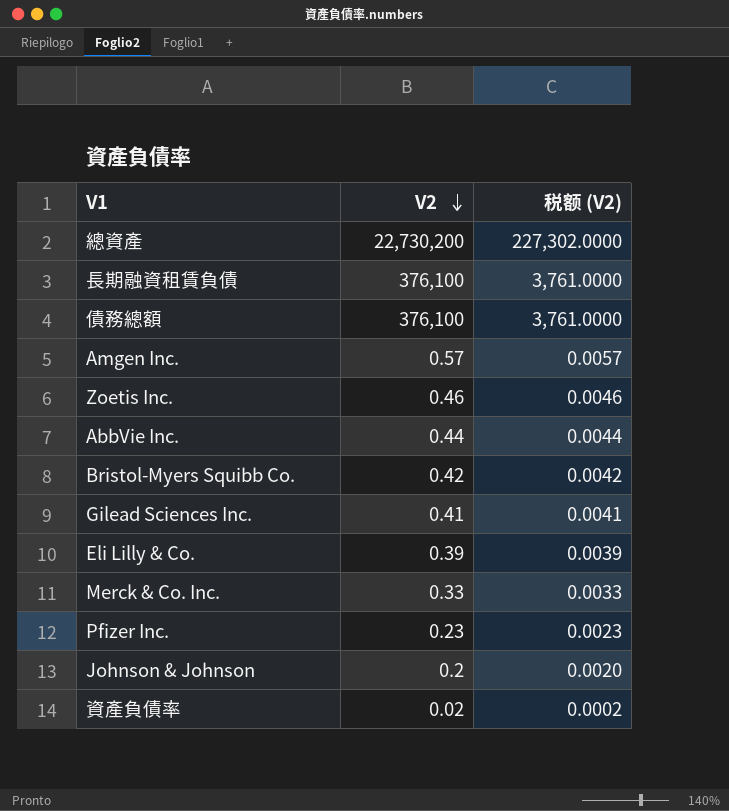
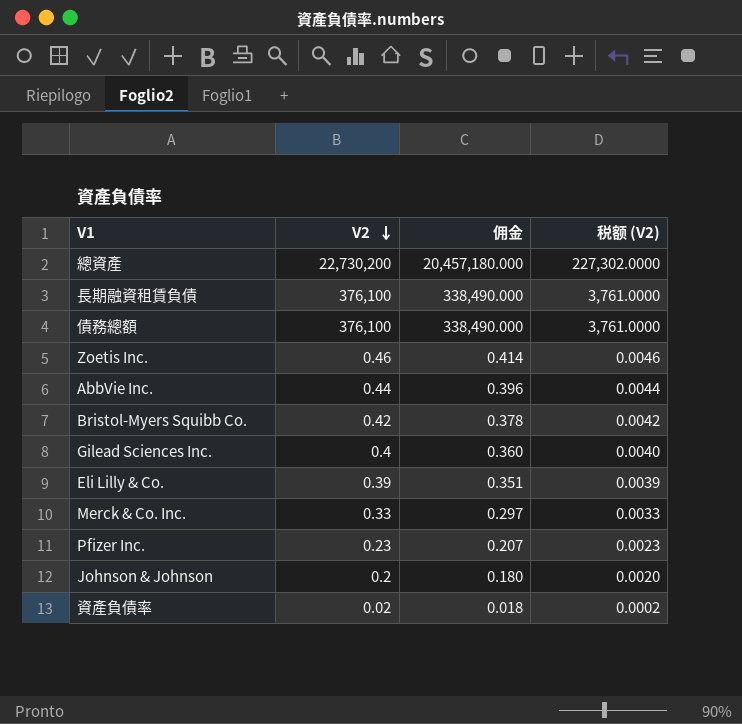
column 佣金 | formula: none -> [V2] * 0.9
row Amgen Inc.: 0.57 | 0.0057 -> none
Gilead Sciences Inc. | V2: 0.41 -> 0.4
Gilead Sciences Inc. | 税额 (V2): 0.0041 -> 0.0040

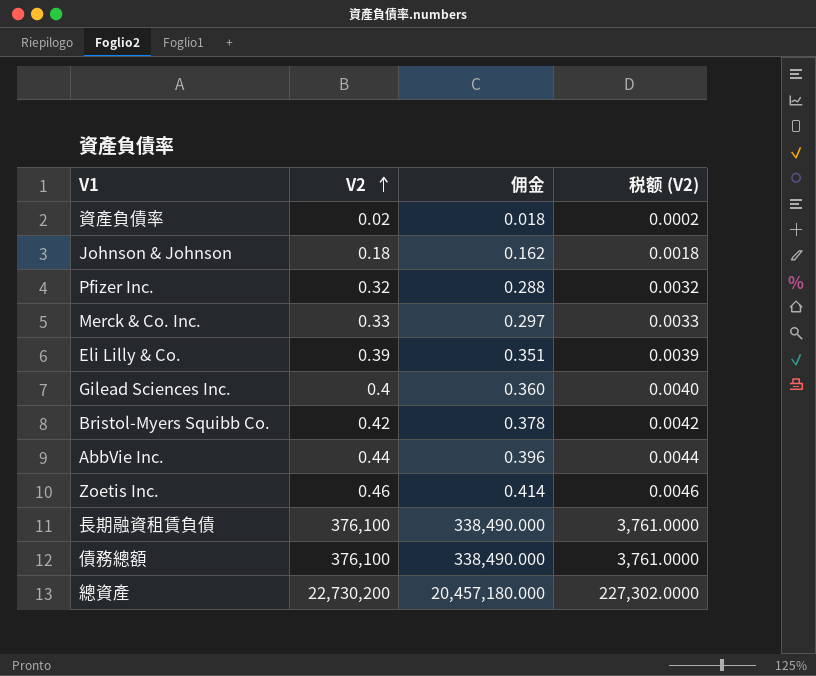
row order: V2 descending -> V2 ascending
Johnson & Johnson | V2: 0.2 -> 0.18
Johnson & Johnson | 佣金: 0.180 -> 0.162
Johnson & Johnson | 税额 (V2): 0.0020 -> 0.0018
Pfizer Inc. | V2: 0.23 -> 0.32
Pfizer Inc. | 佣金: 0.207 -> 0.288
Pfizer Inc. | 税额 (V2): 0.0023 -> 0.0032

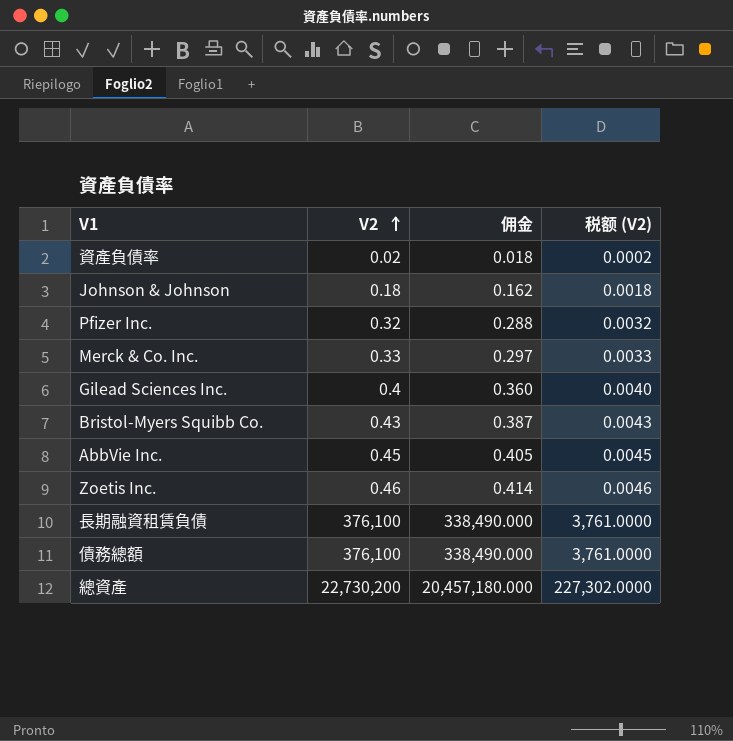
row Eli Lilly & Co.: 0.39 | 0.351 | 0.0039 -> none
Bristol-Myers Squibb Co. | V2: 0.42 -> 0.43
Bristol-Myers Squibb Co. | 佣金: 0.378 -> 0.387
Bristol-Myers Squibb Co. | 税额 (V2): 0.0042 -> 0.0043
AbbVie Inc. | V2: 0.44 -> 0.45
AbbVie Inc. | 佣金: 0.396 -> 0.405
AbbVie Inc. | 税额 (V2): 0.0044 -> 0.0045

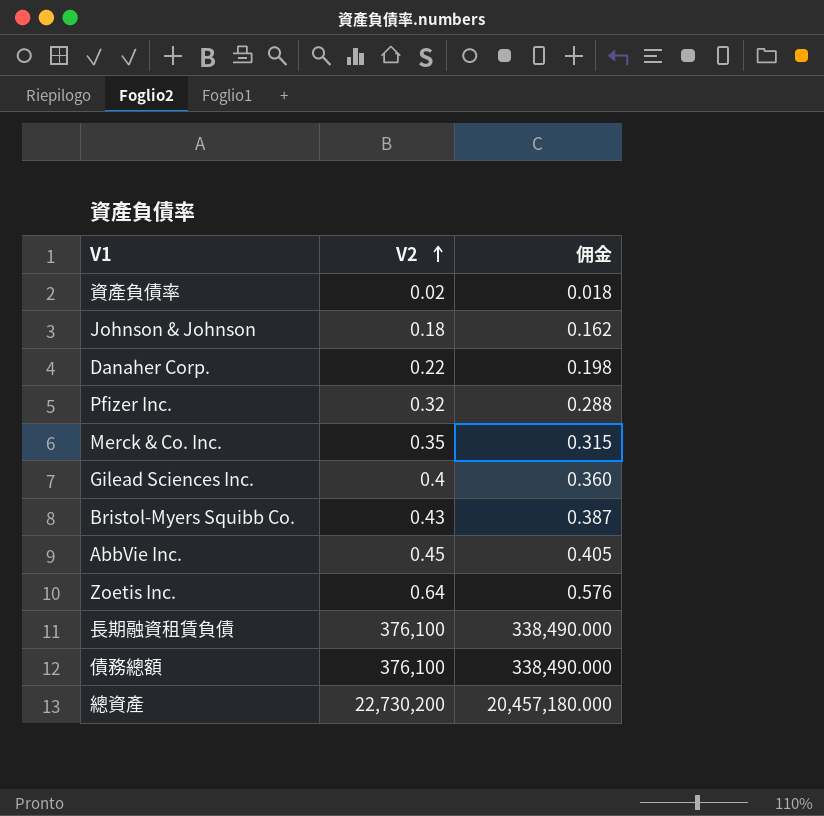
column 税额 (V2) | formula: [V2] * 0.01 -> none
row Danaher Corp.: none -> 0.22 | 0.198
Merck & Co. Inc. | V2: 0.33 -> 0.35
Merck & Co. Inc. | 佣金: 0.297 -> 0.315
Zoetis Inc. | V2: 0.46 -> 0.64
Zoetis Inc. | 佣金: 0.414 -> 0.576

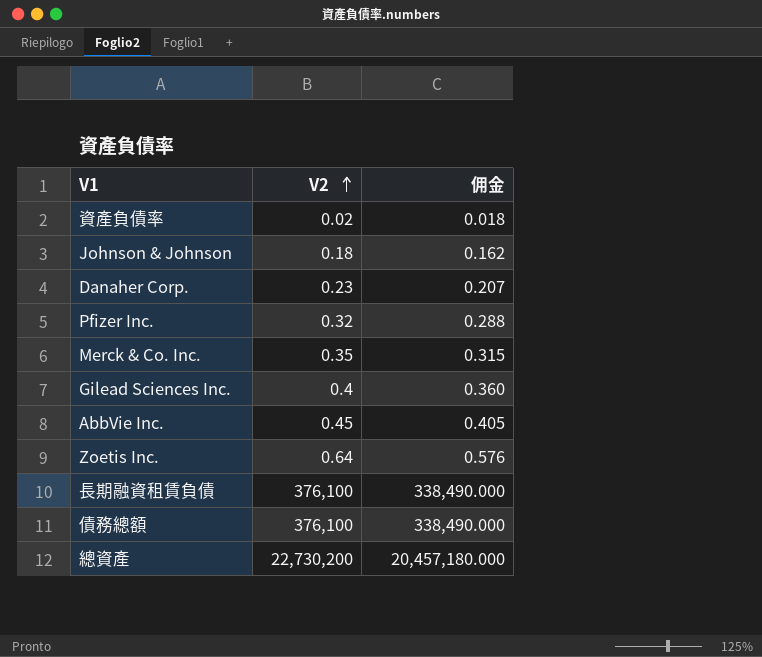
row Bristol-Myers Squibb Co.: 0.43 | 0.387 -> none
Danaher Corp. | V2: 0.22 -> 0.23
Danaher Corp. | 佣金: 0.198 -> 0.207

